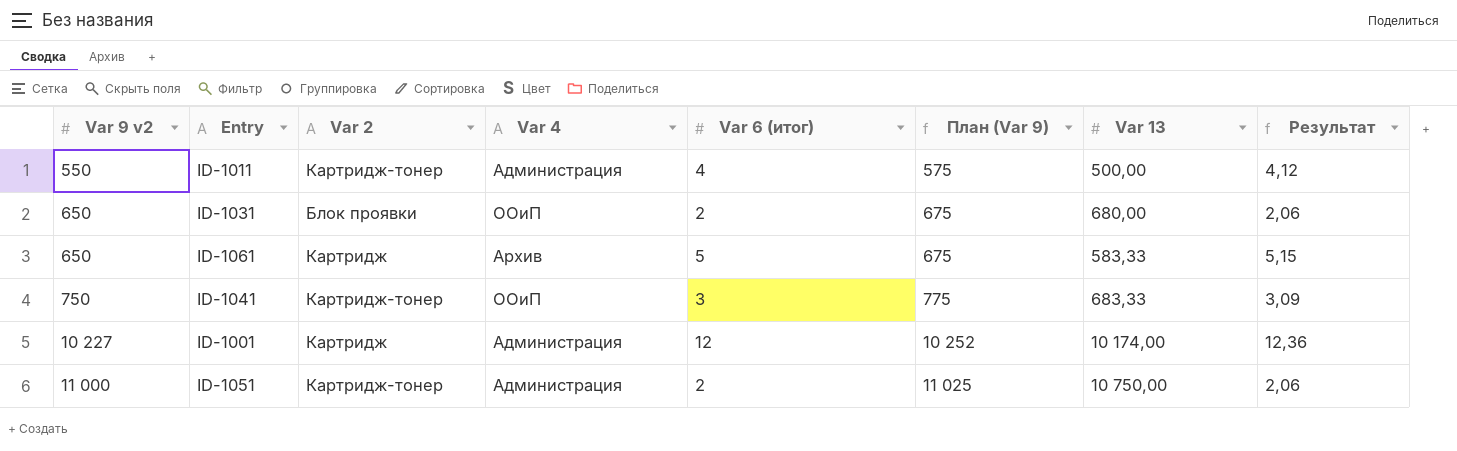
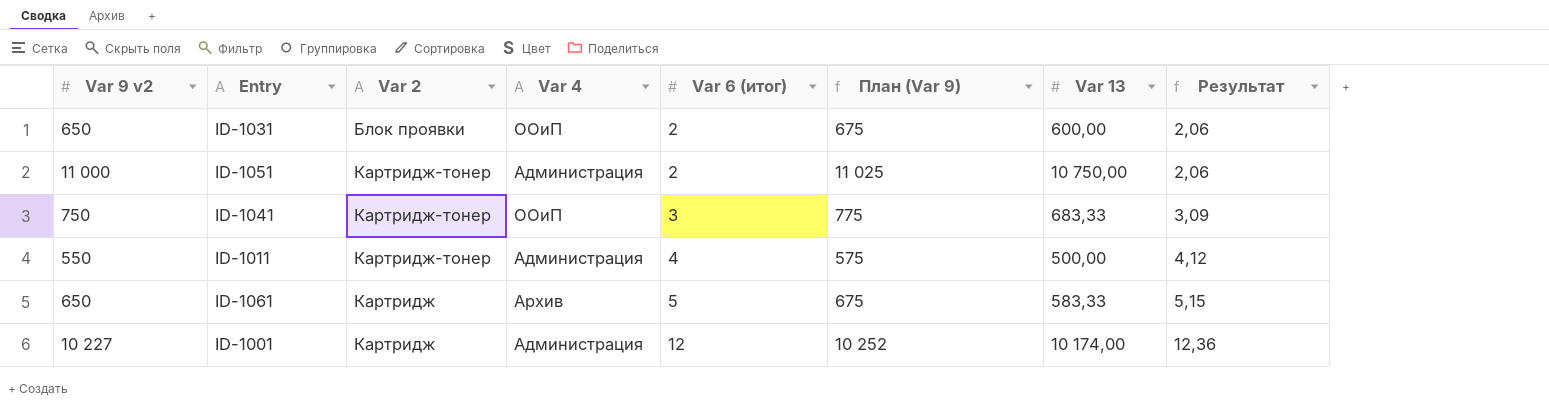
row order: Var 9 v2 ascending -> Var 6 (итог) ascending
ID-1031 | Var 13: 680,00 -> 600,00

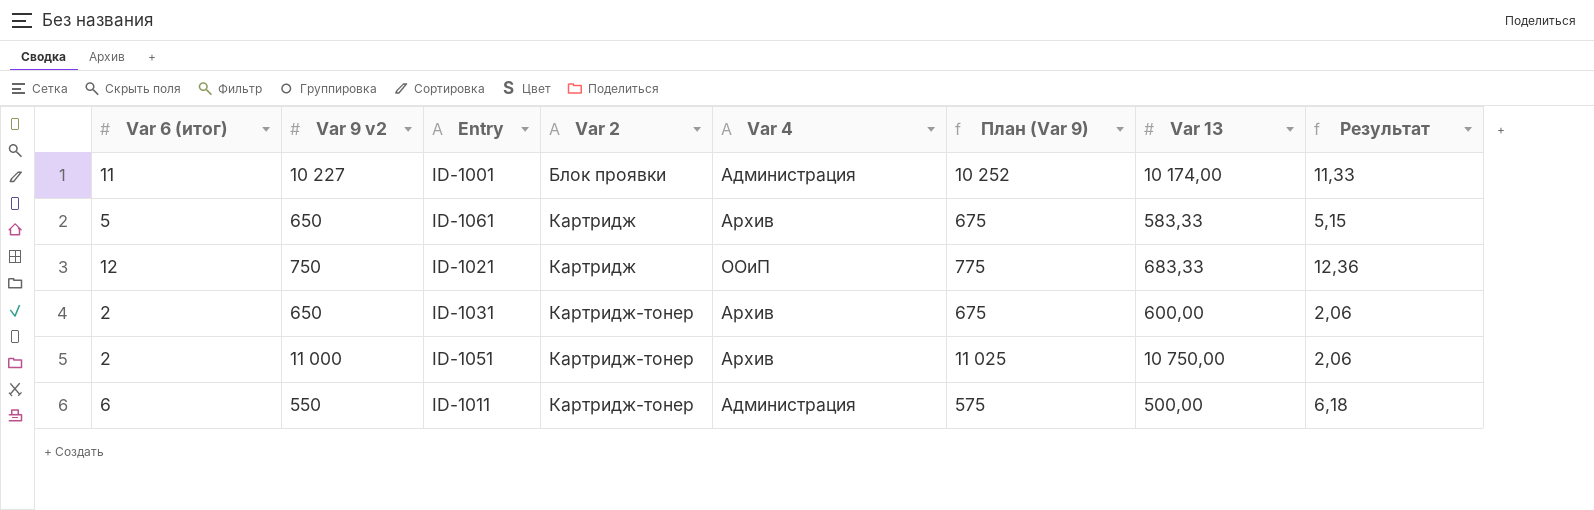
row order: Var 6 (итог) ascending -> Var 2 ascending
column Var 6 (итог) | position: 5 -> 1
row ID-1041: 750 | Картридж-тонер | ООиП | 3 | 775 | 683,33 | 3,09 -> none
ID-1001 | Var 6 (итог): 12 -> 11
ID-1001 | Var 2: Картридж -> Блок проявки
ID-1001 | Результат: 12,36 -> 11,33
row ID-1021: none -> 12 | 750 | Картридж | ООиП | 775 | 683,33 | 12,36
ID-1031 | Var 2: Блок проявки -> Картридж-тонер
ID-1031 | Var 4: ООиП -> Архив
ID-1051 | Var 4: Администрация -> Архив
ID-1011 | Var 6 (итог): 4 -> 6
ID-1011 | Результат: 4,12 -> 6,18

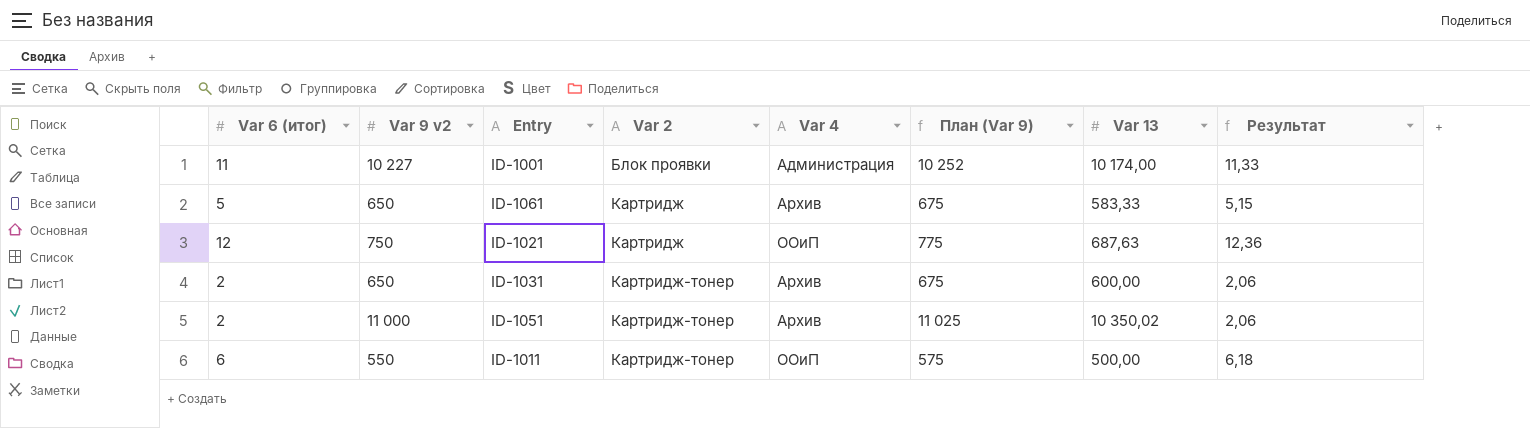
ID-1021 | Var 13: 683,33 -> 687,63
ID-1051 | Var 13: 10 750,00 -> 10 350,02
ID-1011 | Var 4: Администрация -> ООиП

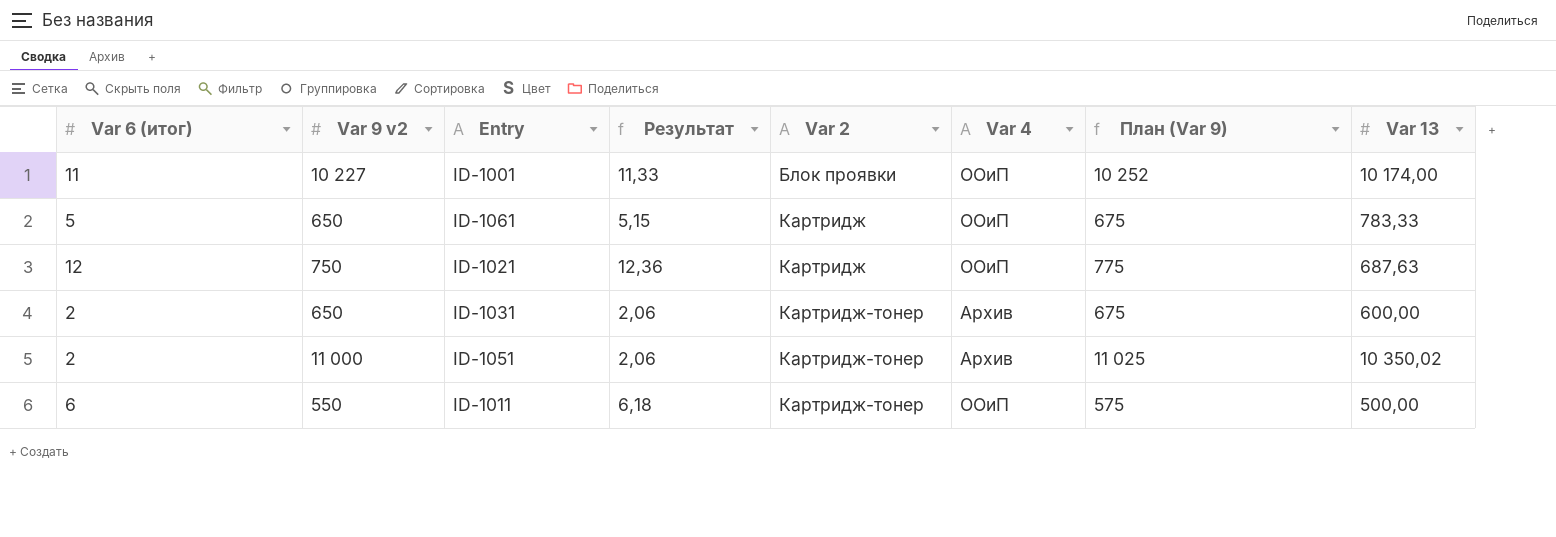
column Результат | position: 8 -> 4
ID-1001 | Var 4: Администрация -> ООиП
ID-1061 | Var 4: Архив -> ООиП
ID-1061 | Var 13: 583,33 -> 783,33

